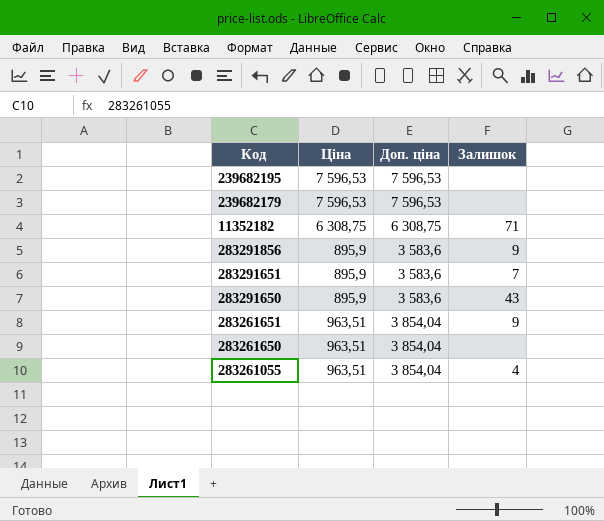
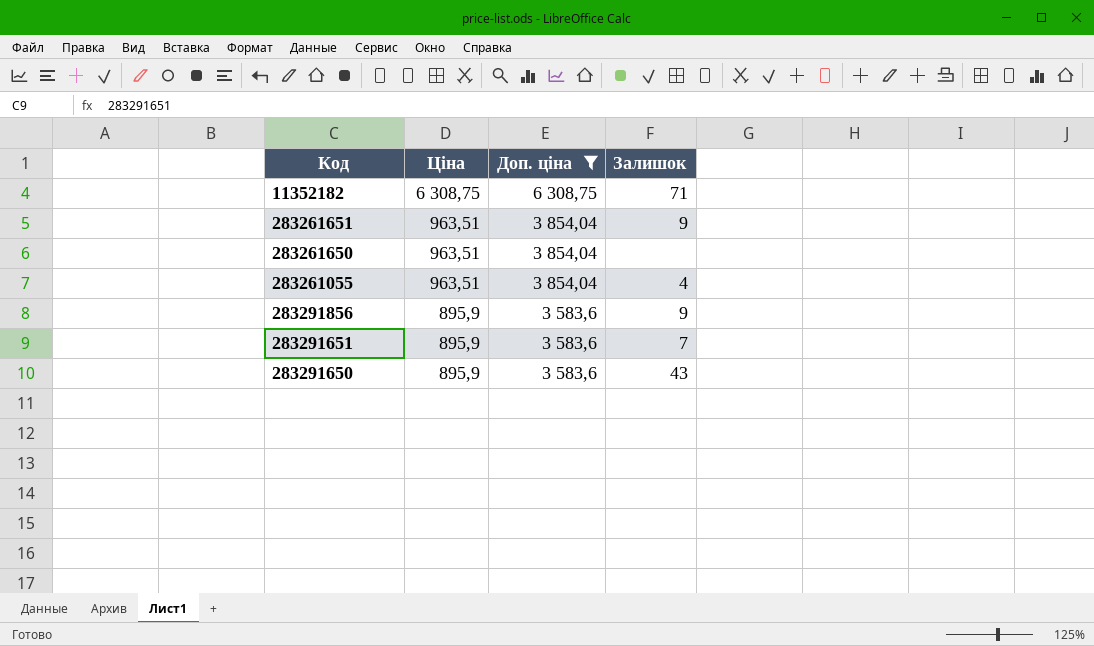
filter: none -> Доп. ціна != 7 596,53
row order: none -> Ціна descending

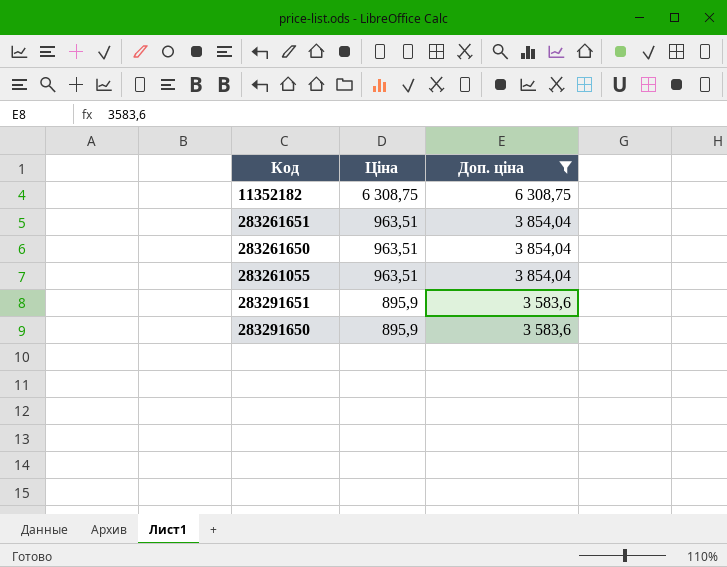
column Залишок | position: 4 -> none
row 283291856: 895,9 | 3 583,6 | 9 -> none

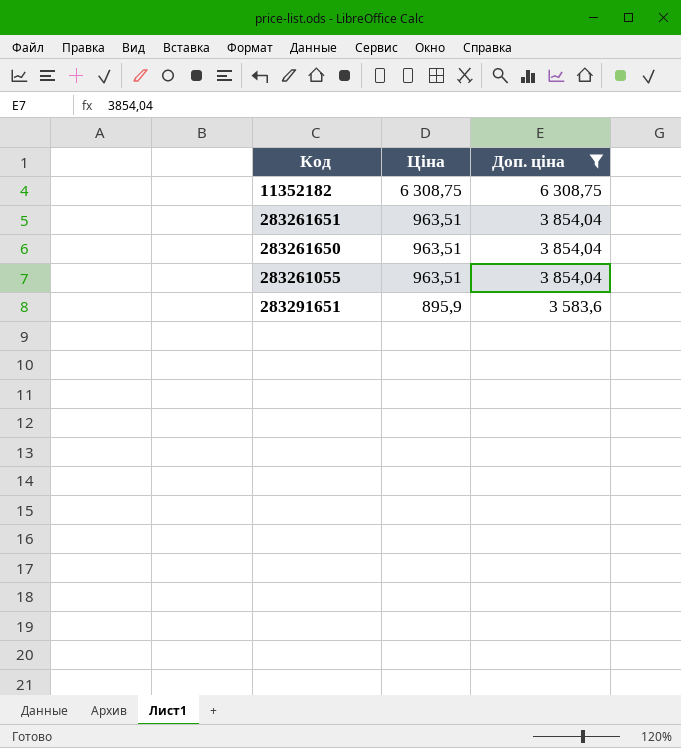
row 283291650: 895,9 | 3 583,6 -> none

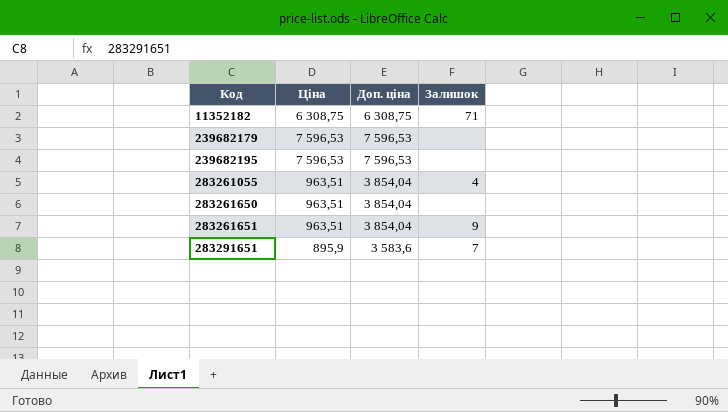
filter: Доп. ціна != 7 596,53 -> none
row order: Ціна descending -> Код ascending
column Залишок | position: none -> 4

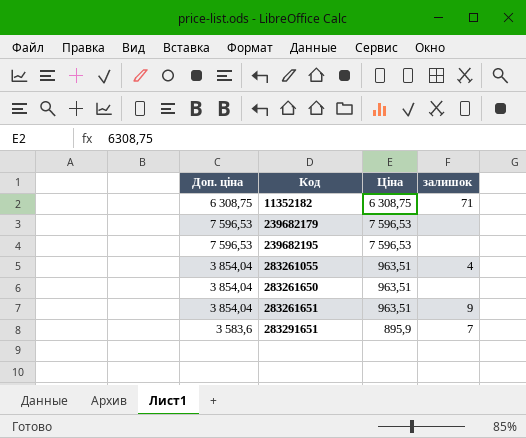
column Доп. ціна | position: 3 -> 1
column name: Залишок -> залишок

